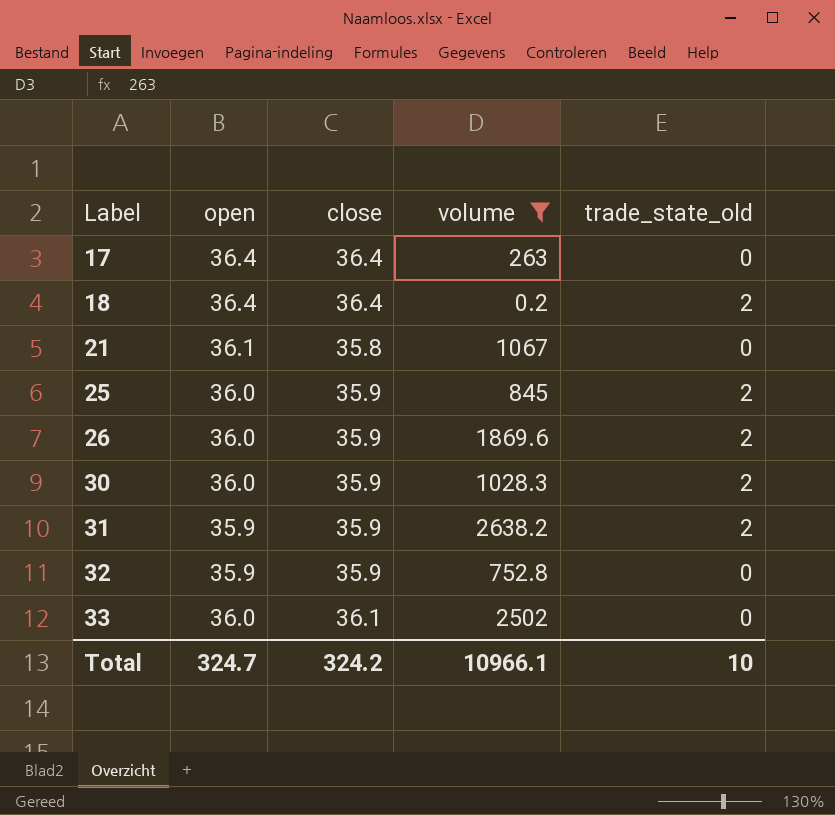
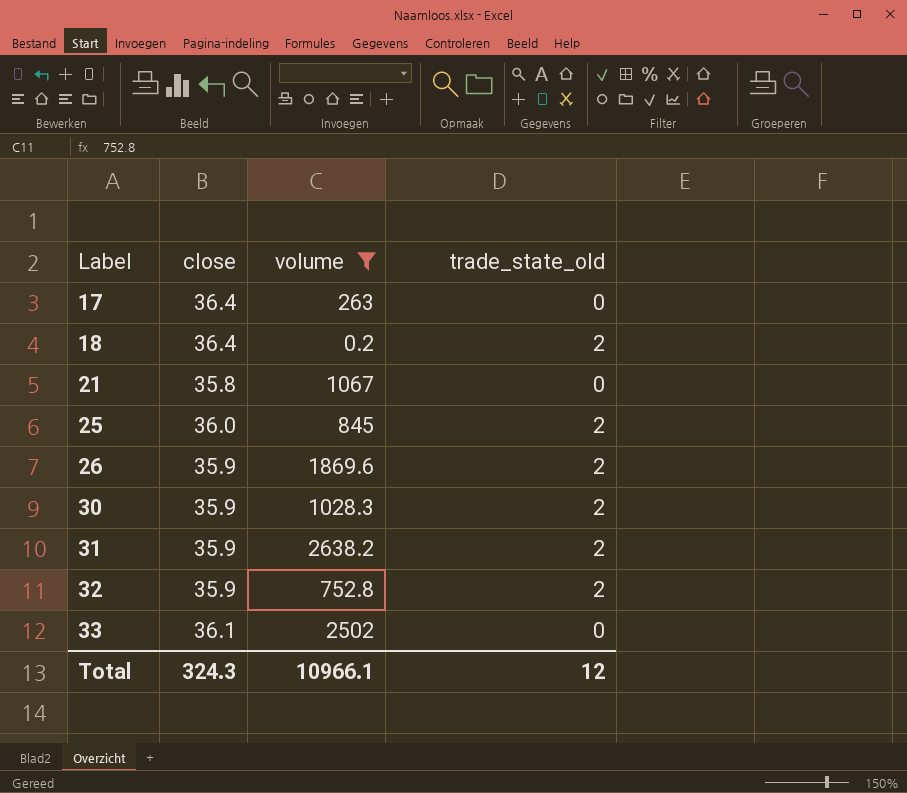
column open | position: 2 -> none
25 | close: 35.9 -> 36.0
32 | trade_state_old: 0 -> 2
Total | close: 324.2 -> 324.3
Total | trade_state_old: 10 -> 12

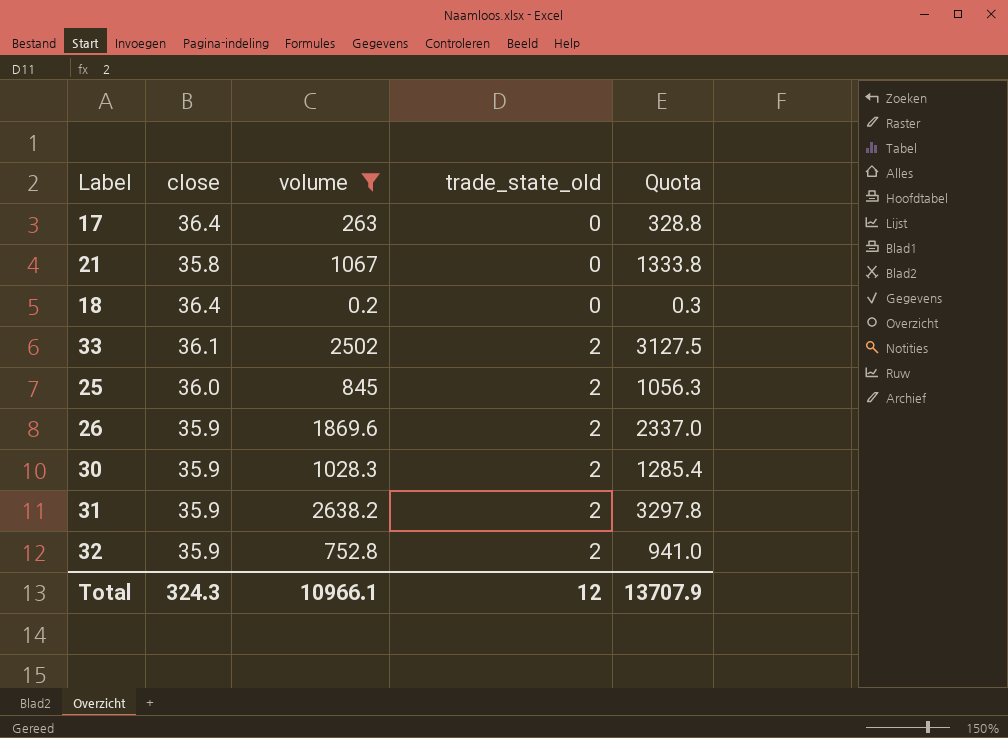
row order: Label ascending -> trade_state_old ascending
column Quota | formula: none -> [volume] * 1.25
18 | trade_state_old: 2 -> 0
33 | trade_state_old: 0 -> 2

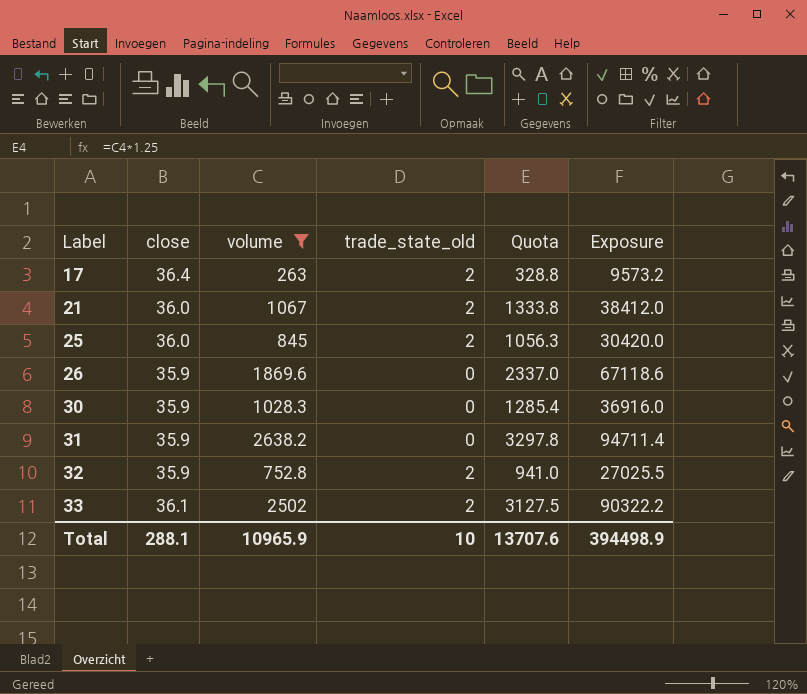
row order: trade_state_old ascending -> Label ascending
column Exposure | formula: none -> [close] * [volume]
row 18: 36.4 | 0.2 | 0 | 0.3 -> none
17 | trade_state_old: 0 -> 2
21 | close: 35.8 -> 36.0
21 | trade_state_old: 0 -> 2
26 | trade_state_old: 2 -> 0
30 | trade_state_old: 2 -> 0
31 | trade_state_old: 2 -> 0
Total | close: 324.3 -> 288.1
Total | volume: 10966.1 -> 10965.9
Total | trade_state_old: 12 -> 10
Total | Quota: 13707.9 -> 13707.6

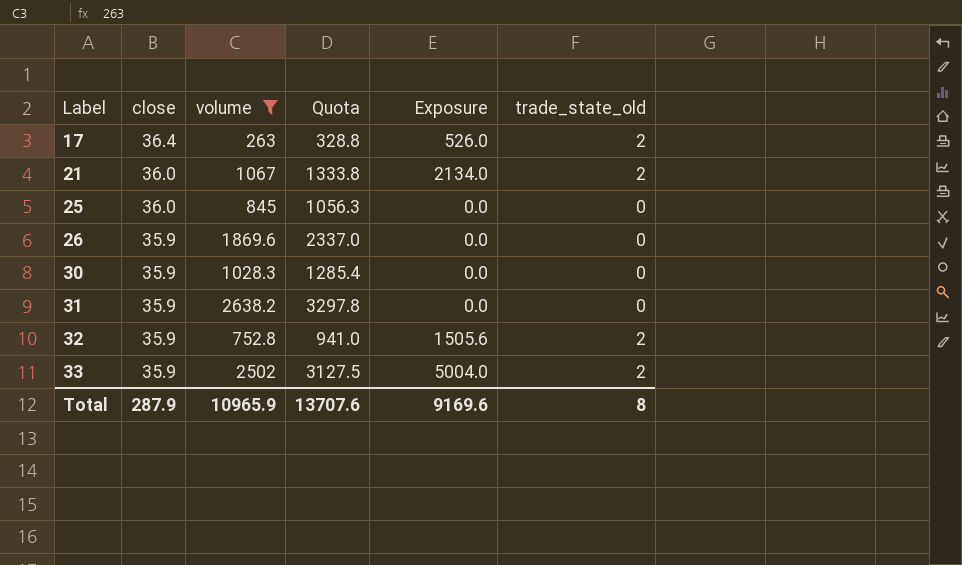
column Exposure | formula: [close] * [volume] -> [volume] * [trade_state_old]
column trade_state_old | position: 4 -> 6
25 | trade_state_old: 2 -> 0
33 | close: 36.1 -> 35.9
Total | close: 288.1 -> 287.9
Total | Exposure: 394498.9 -> 9169.6
Total | trade_state_old: 10 -> 8

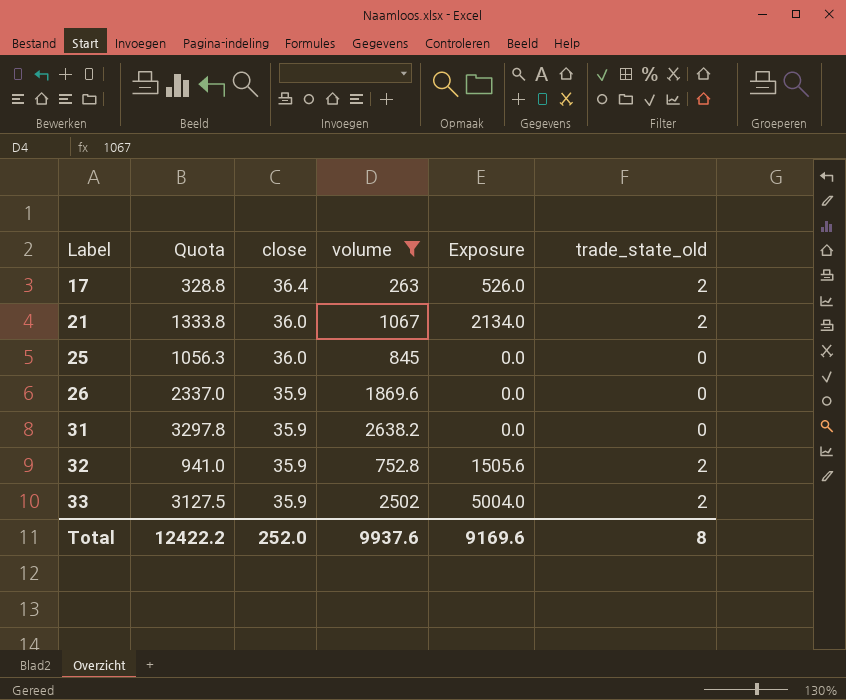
column Quota | position: 4 -> 2
row 30: 35.9 | 1028.3 | 1285.4 | 0.0 | 0 -> none
Total | Quota: 13707.6 -> 12422.2
Total | close: 287.9 -> 252.0
Total | volume: 10965.9 -> 9937.6

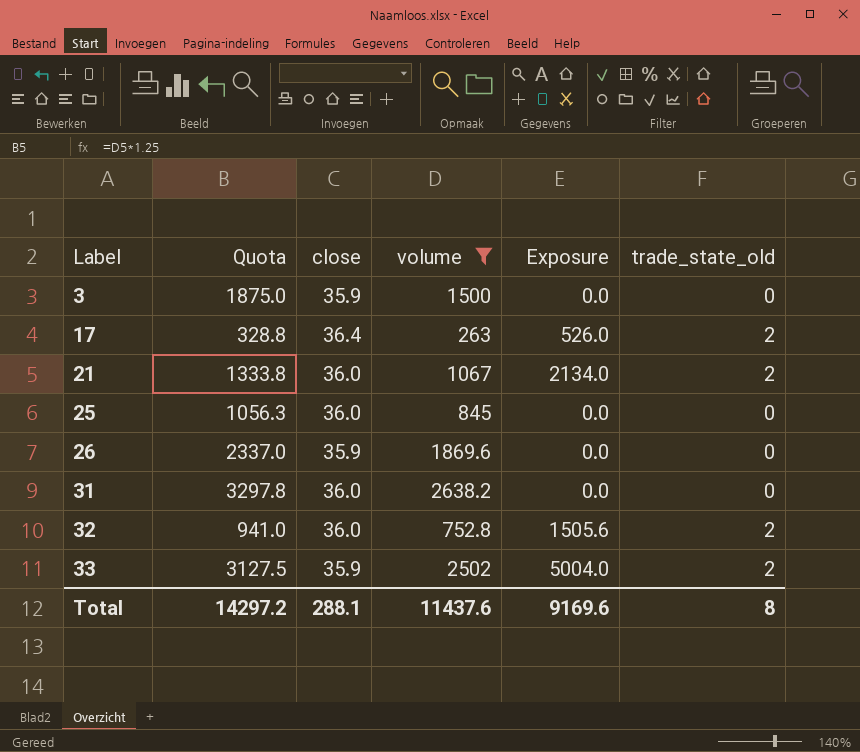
row 3: none -> 1875.0 | 35.9 | 1500 | 0.0 | 0
31 | close: 35.9 -> 36.0
32 | close: 35.9 -> 36.0
Total | Quota: 12422.2 -> 14297.2
Total | close: 252.0 -> 288.1
Total | volume: 9937.6 -> 11437.6

